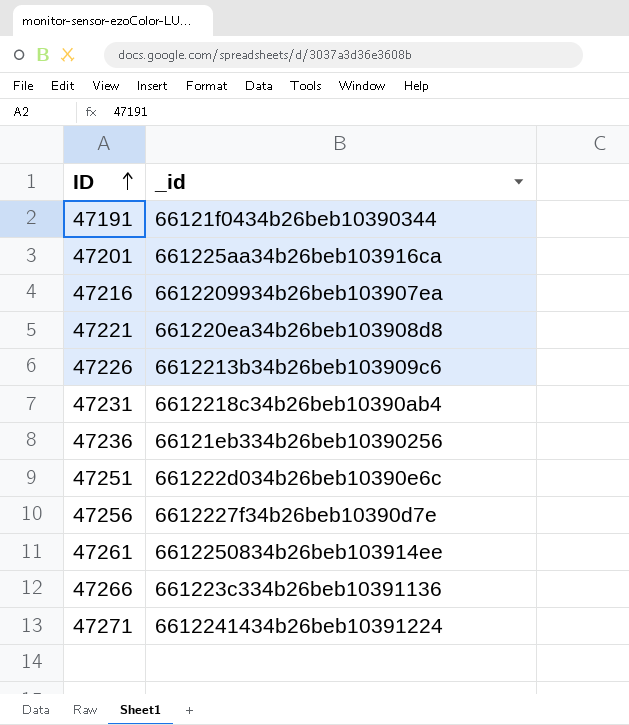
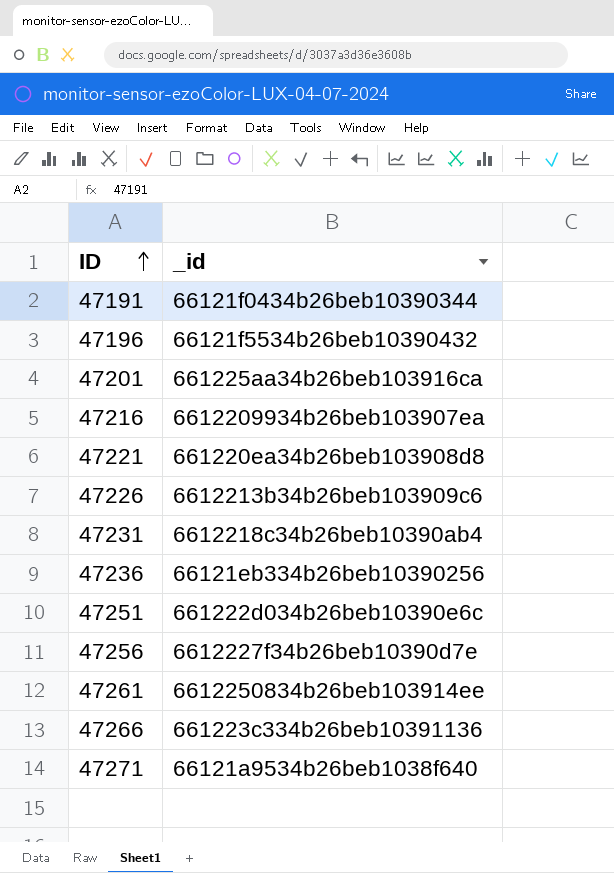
row 47196: none -> 66121f5534b26beb10390432
47271 | _id: 6612241434b26beb10391224 -> 66121a9534b26beb1038f640

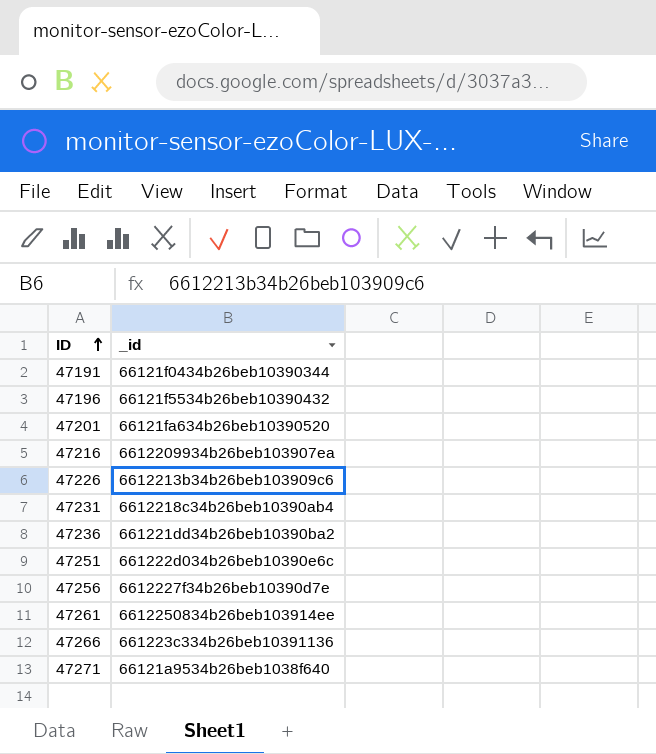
row 47221: 661220ea34b26beb103908d8 -> none
47201 | _id: 661225aa34b26beb103916ca -> 66121fa634b26beb10390520
47236 | _id: 66121eb334b26beb10390256 -> 661221dd34b26beb10390ba2

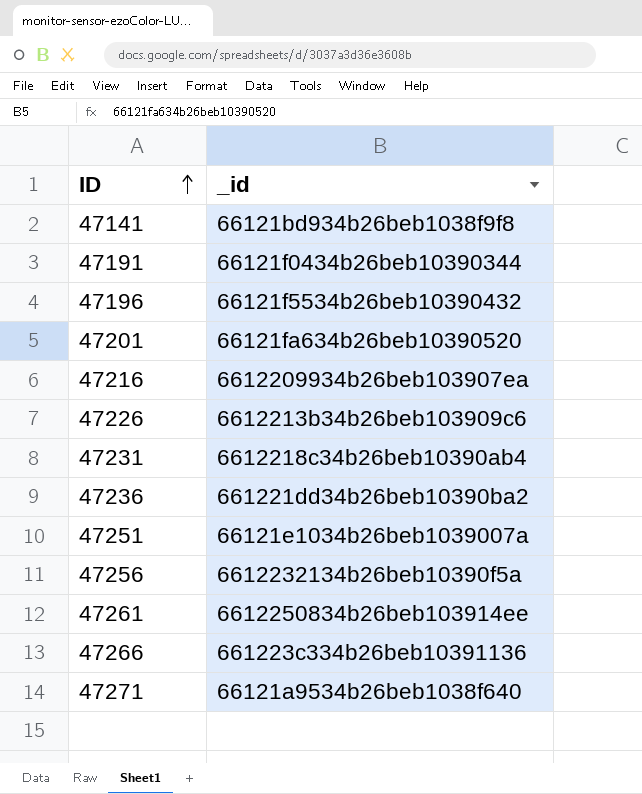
row 47141: none -> 66121bd934b26beb1038f9f8
47251 | _id: 661222d034b26beb10390e6c -> 66121e1034b26beb1039007a
47256 | _id: 6612227f34b26beb10390d7e -> 6612232134b26beb10390f5a

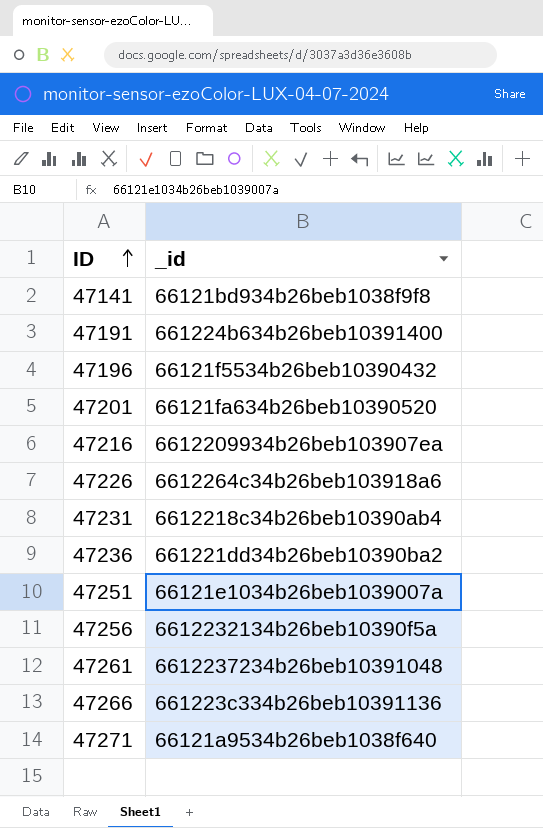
47191 | _id: 66121f0434b26beb10390344 -> 661224b634b26beb10391400
47226 | _id: 6612213b34b26beb103909c6 -> 6612264c34b26beb103918a6
47261 | _id: 6612250834b26beb103914ee -> 6612237234b26beb10391048

